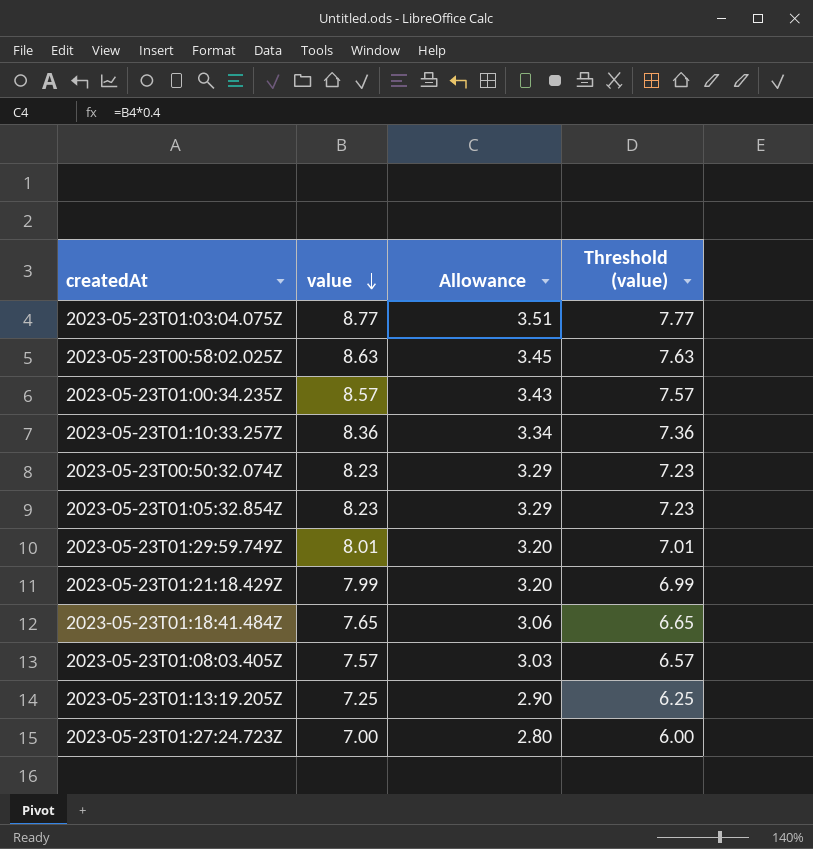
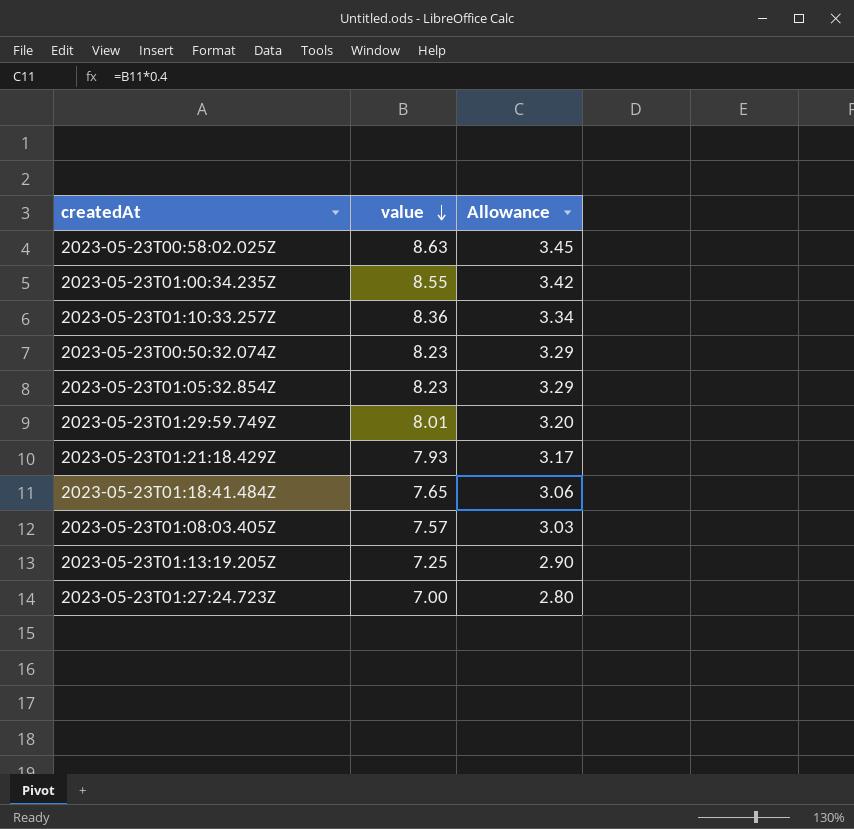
column Threshold (value) | formula: [value] - 1 -> none
row 2023-05-23T01:03:04.075Z: 8.77 | 3.51 | 7.77 -> none
2023-05-23T01:00:34.235Z | value: 8.57 -> 8.55
2023-05-23T01:00:34.235Z | Allowance: 3.43 -> 3.42
2023-05-23T01:21:18.429Z | value: 7.99 -> 7.93
2023-05-23T01:21:18.429Z | Allowance: 3.20 -> 3.17

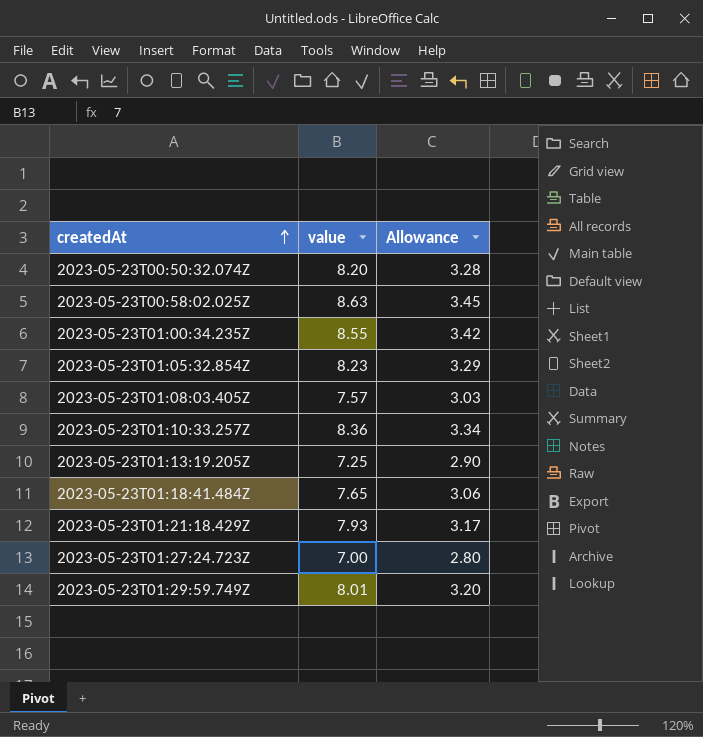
row order: value descending -> createdAt ascending
2023-05-23T00:50:32.074Z | value: 8.23 -> 8.20
2023-05-23T00:50:32.074Z | Allowance: 3.29 -> 3.28

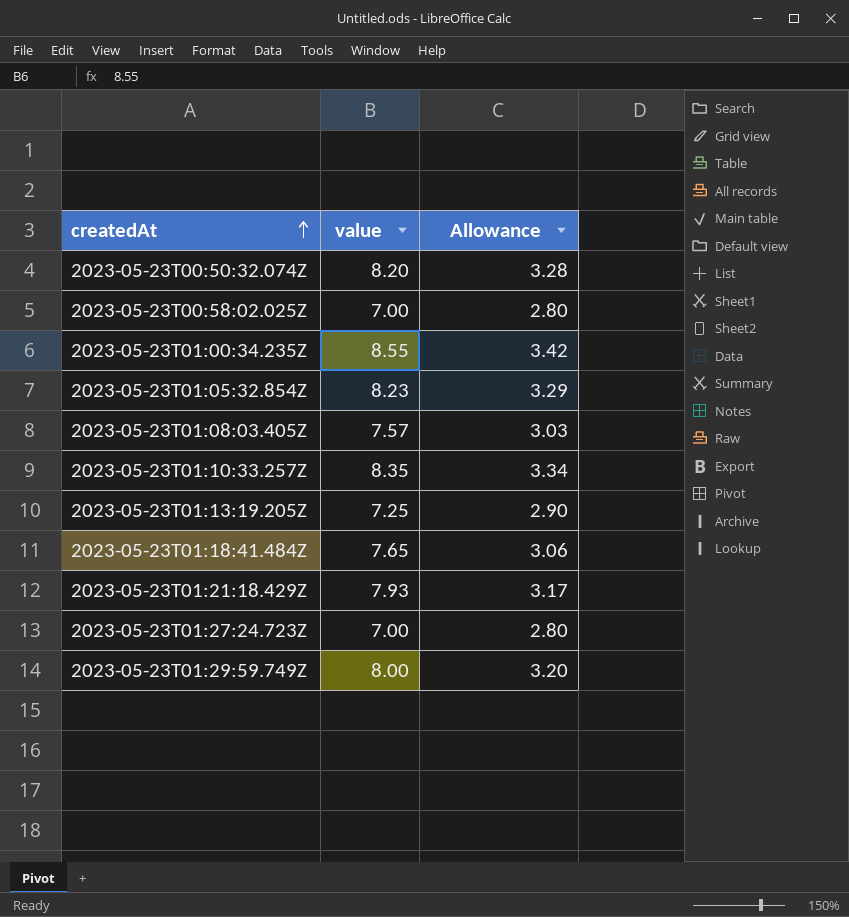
2023-05-23T00:58:02.025Z | value: 8.63 -> 7.00
2023-05-23T00:58:02.025Z | Allowance: 3.45 -> 2.80
2023-05-23T01:10:33.257Z | value: 8.36 -> 8.35
2023-05-23T01:29:59.749Z | value: 8.01 -> 8.00

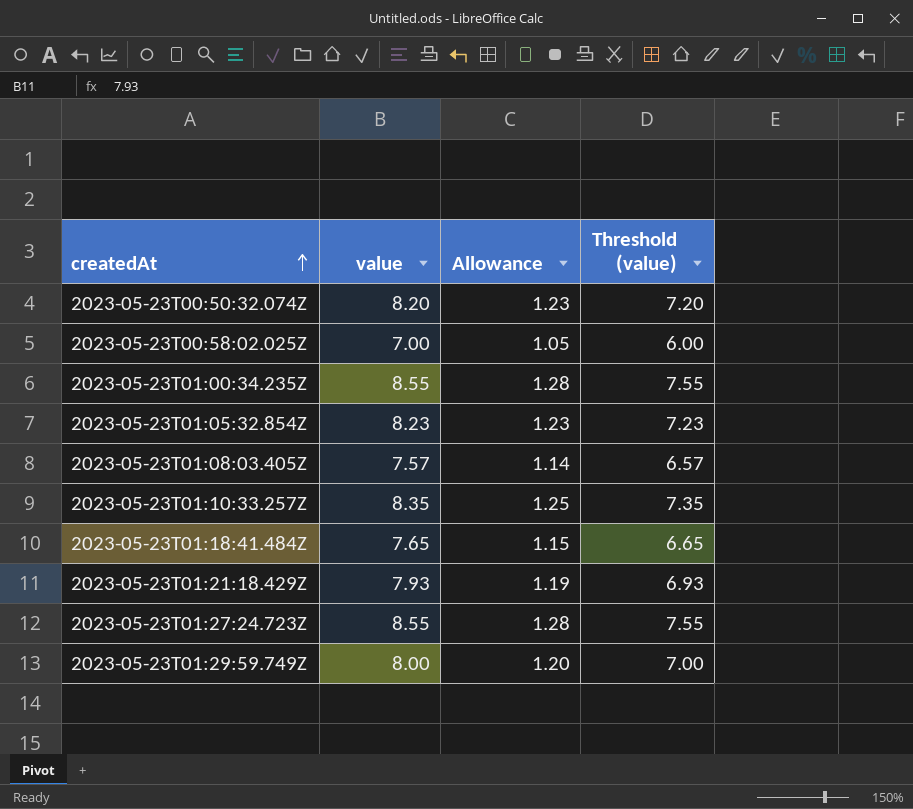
column Allowance | formula: [value] * 0.4 -> [value] * 0.15
column Threshold (value) | formula: none -> [value] - 1
row 2023-05-23T01:13:19.205Z: 7.25 | 2.90 -> none
2023-05-23T01:27:24.723Z | value: 7.00 -> 8.55

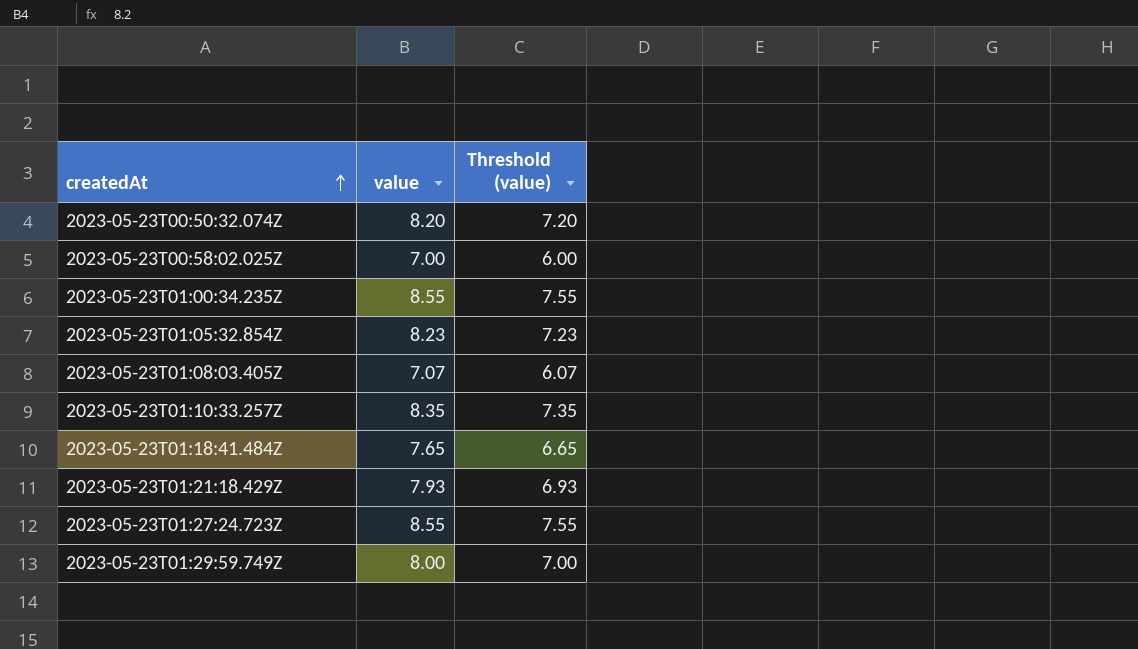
column Allowance | formula: [value] * 0.15 -> none
2023-05-23T01:08:03.405Z | value: 7.57 -> 7.07
2023-05-23T01:08:03.405Z | Threshold (value): 6.57 -> 6.07

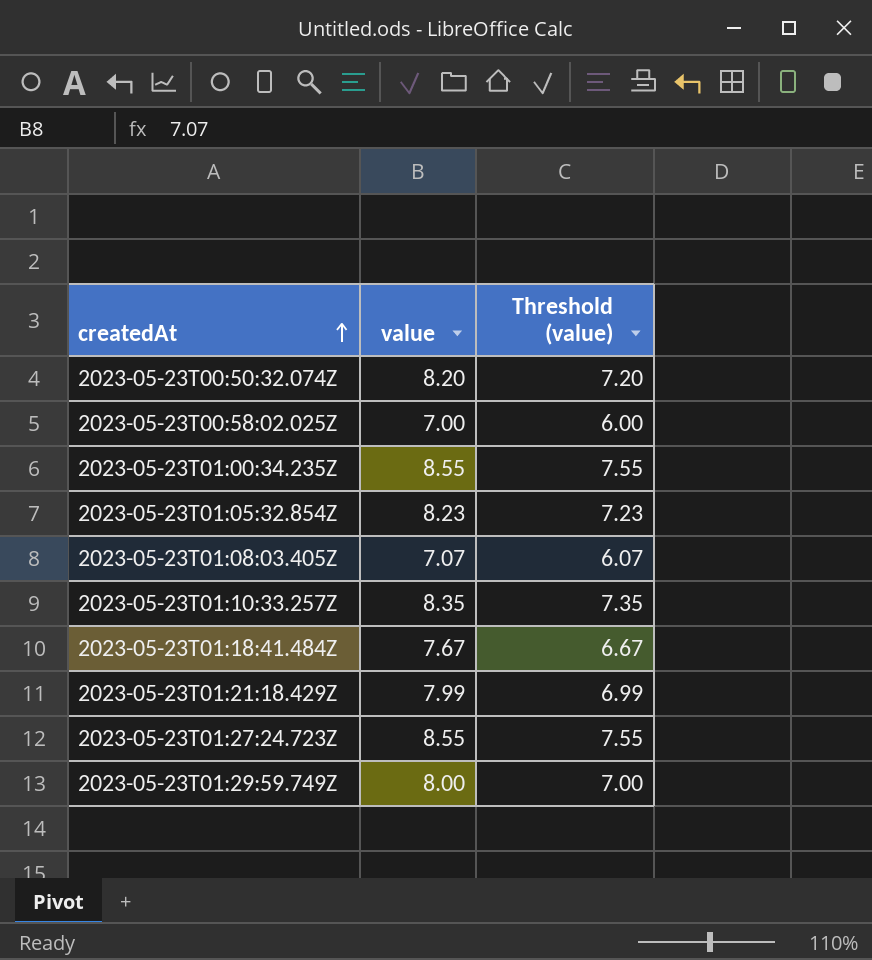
2023-05-23T01:18:41.484Z | value: 7.65 -> 7.67
2023-05-23T01:18:41.484Z | Threshold (value): 6.65 -> 6.67
2023-05-23T01:21:18.429Z | value: 7.93 -> 7.99
2023-05-23T01:21:18.429Z | Threshold (value): 6.93 -> 6.99

